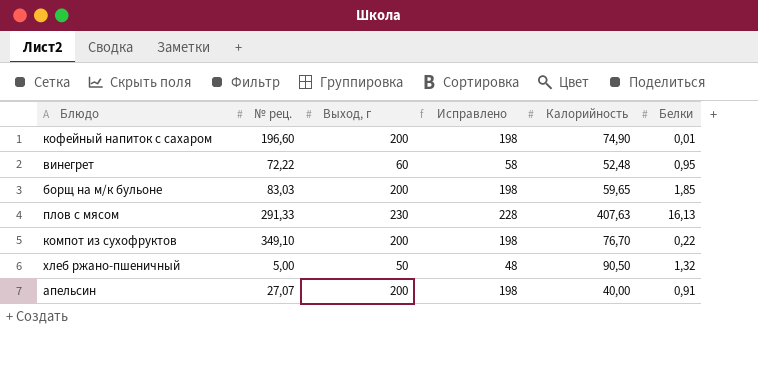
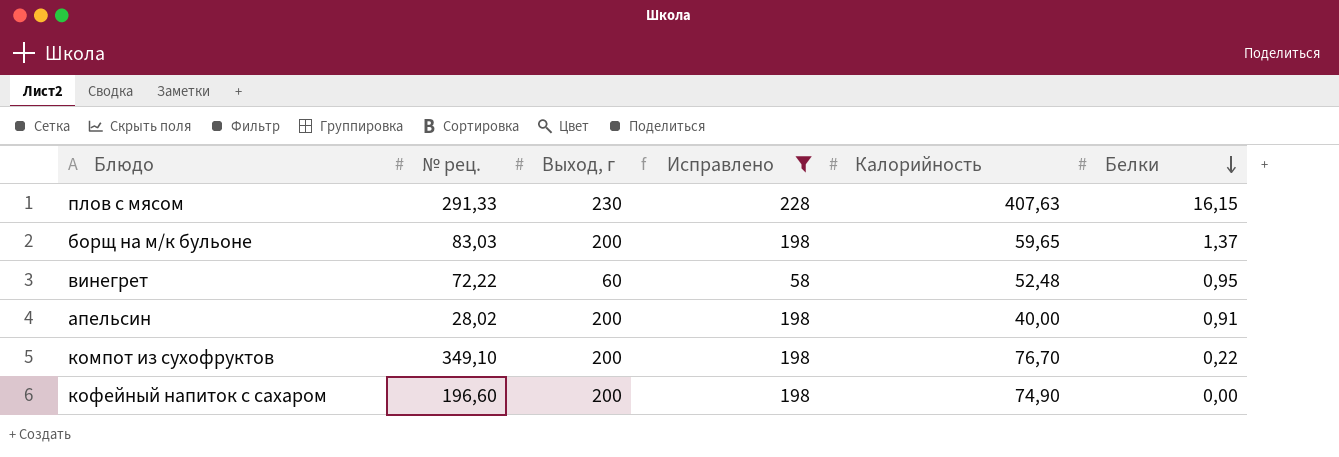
filter: none -> Исправлено != 48
row order: none -> Белки descending
плов с мясом | Белки: 16,13 -> 16,15
борщ на м/к бульоне | Белки: 1,85 -> 1,37
апельсин | № рец.: 27,07 -> 28,02
кофейный напиток с сахаром | Белки: 0,01 -> 0,00

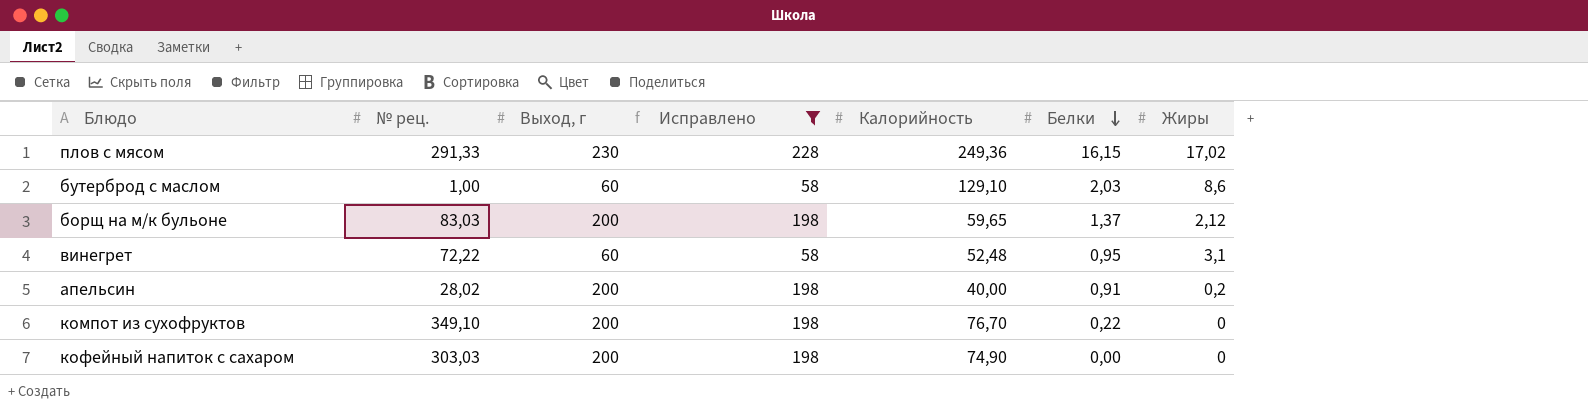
column Жиры | position: none -> 7
плов с мясом | Калорийность: 407,63 -> 249,36
row бутерброд с маслом: none -> 1,00 | 60 | 58 | 129,10 | 2,03 | 8,6
кофейный напиток с сахаром | № рец.: 196,60 -> 303,03

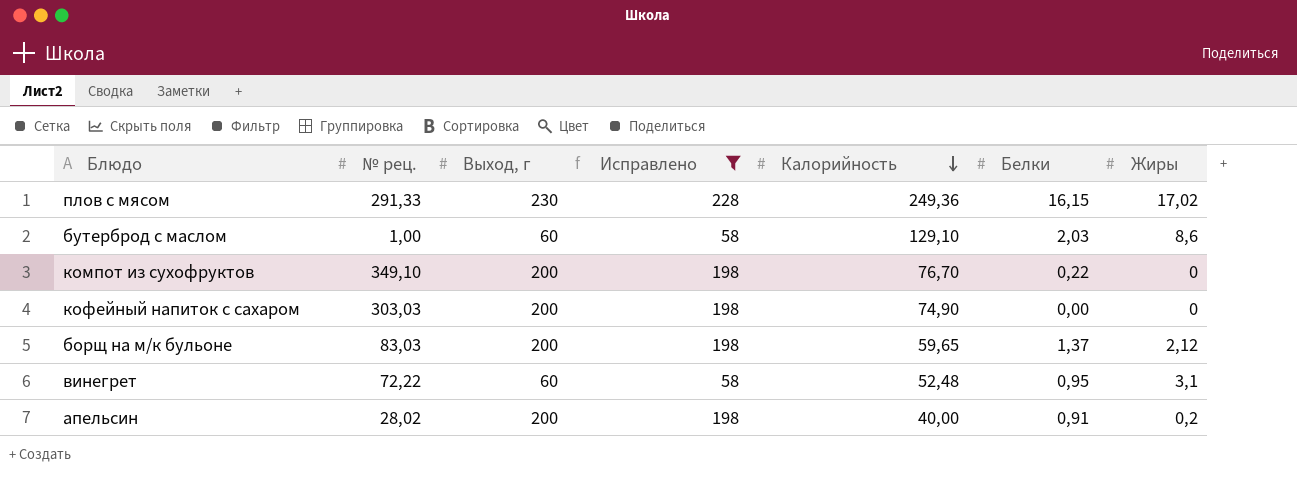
row order: Белки descending -> Калорийность descending

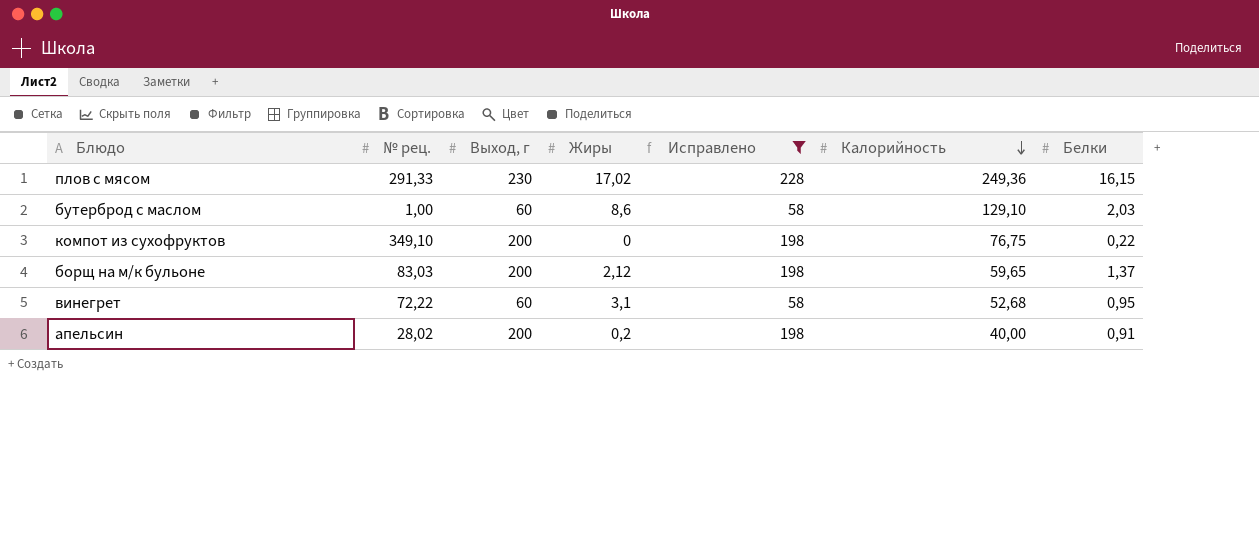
column Жиры | position: 7 -> 4
row кофейный напиток с сахаром: 303,03 | 200 | 198 | 74,90 | 0,00 | 0 -> none
компот из сухофруктов | Калорийность: 76,70 -> 76,75
винегрет | Калорийность: 52,48 -> 52,68

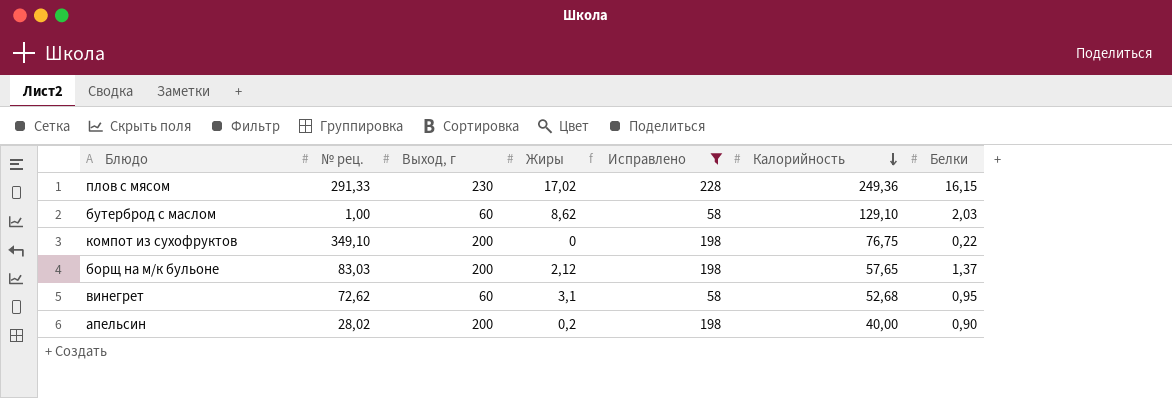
бутерброд с маслом | Жиры: 8,6 -> 8,62
борщ на м/к бульоне | Калорийность: 59,65 -> 57,65
винегрет | № рец.: 72,22 -> 72,62
апельсин | Белки: 0,91 -> 0,90

